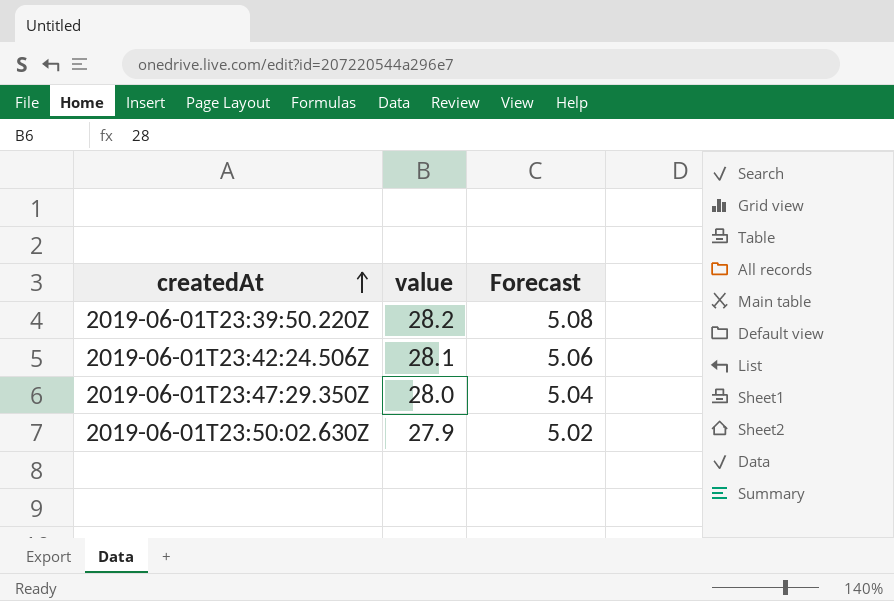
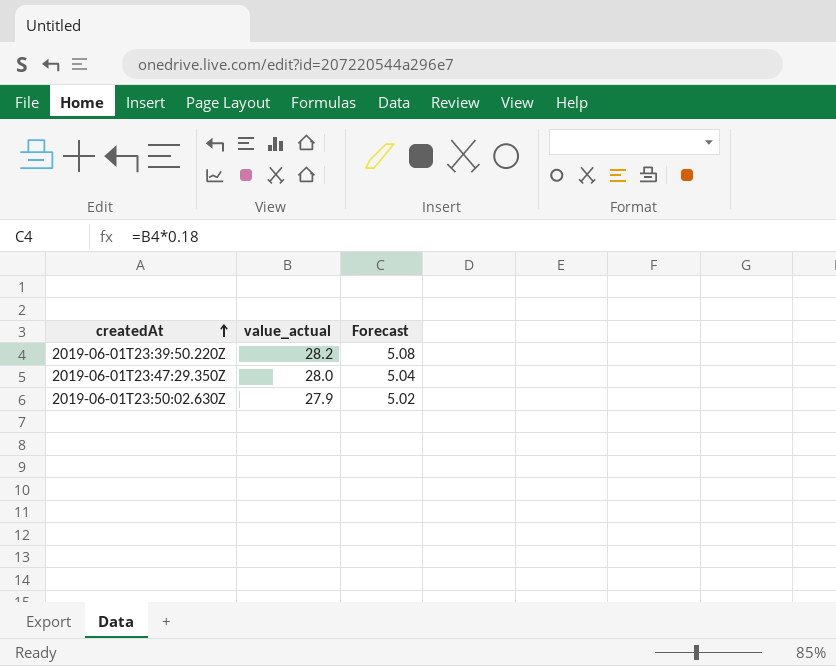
column name: value -> value_actual
row 2019-06-01T23:42:24.506Z: 28.1 | 5.06 -> none

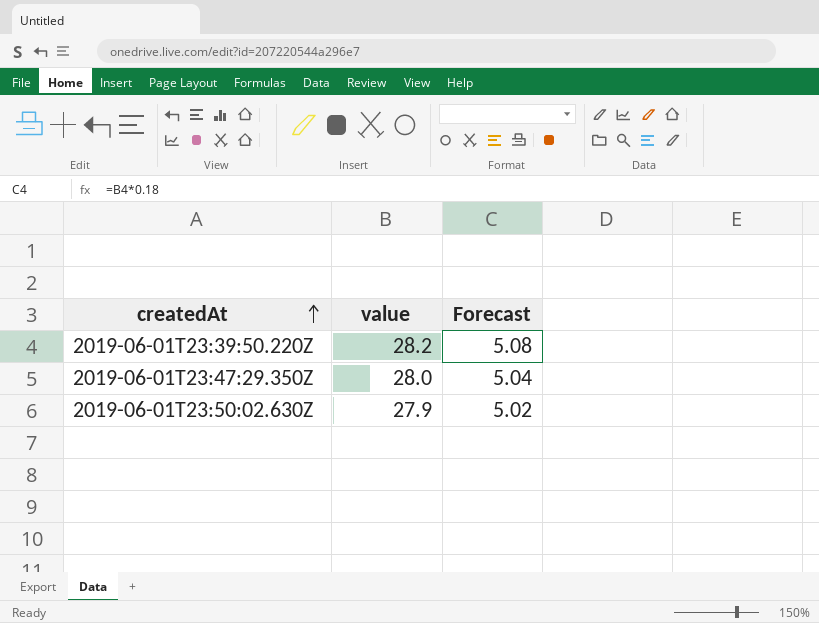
column name: value_actual -> value

